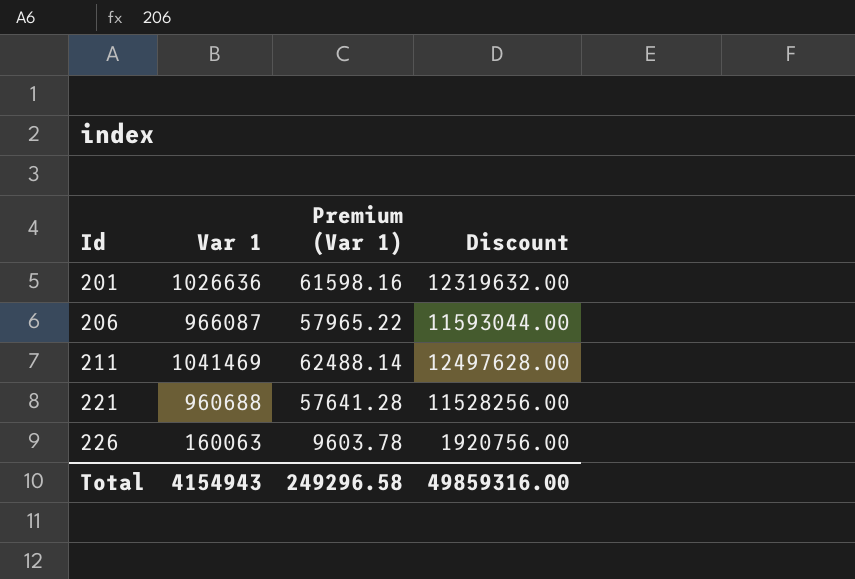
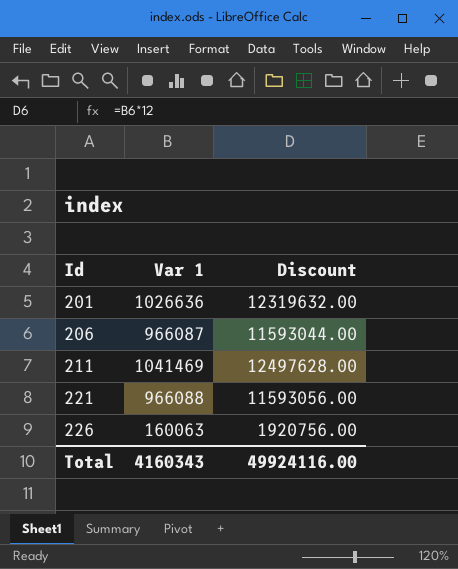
column Premium (Var 1) | formula: [Var 1] * 0.06 -> none
221 | Var 1: 960688 -> 966088
221 | Discount: 11528256.00 -> 11593056.00
Total | Var 1: 4154943 -> 4160343
Total | Discount: 49859316.00 -> 49924116.00

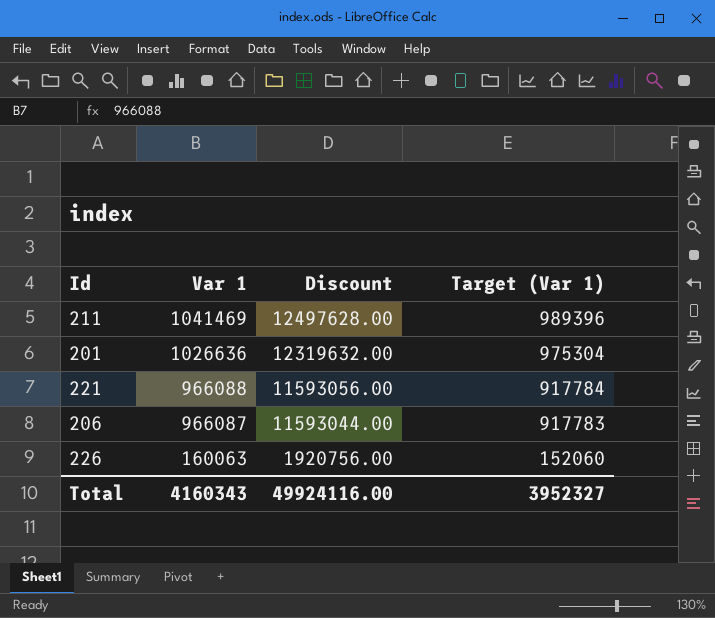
row order: Id ascending -> Var 1 descending
column Target (Var 1) | formula: none -> [Var 1] * 0.95

